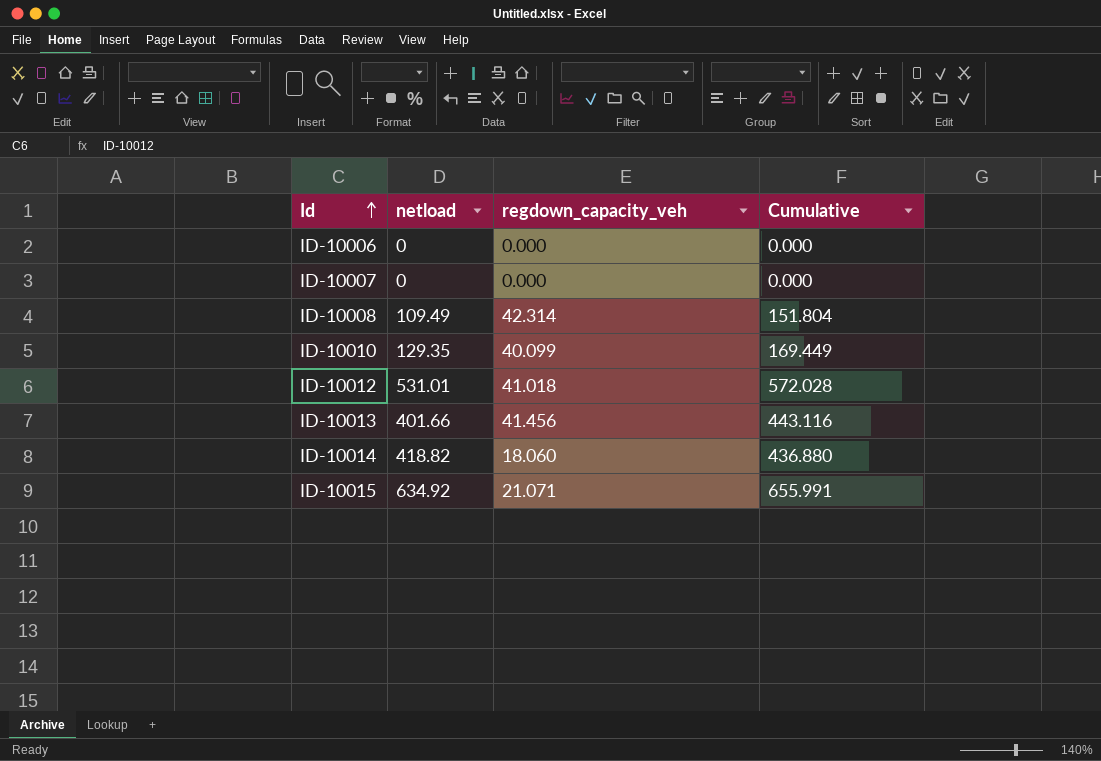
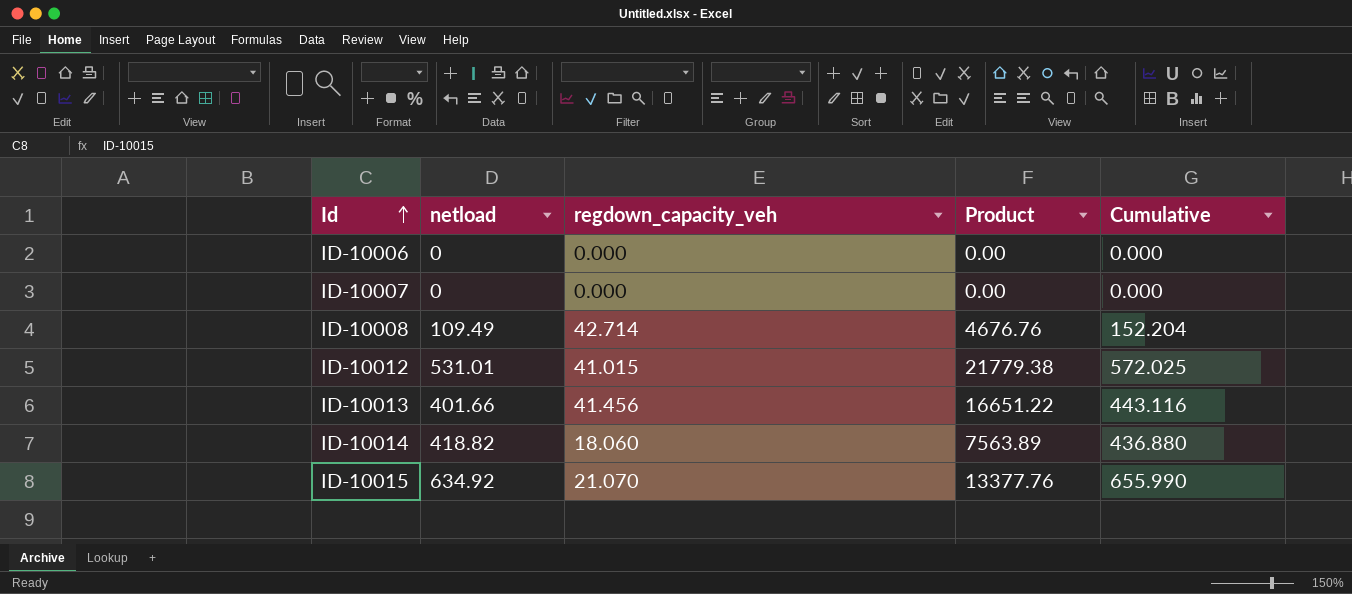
column Product | formula: none -> [netload] * [regdown_capacity_veh]
row ID-10010: 129.35 | 40.099 | 169.449 -> none
ID-10008 | regdown_capacity_veh: 42.314 -> 42.714
ID-10008 | Cumulative: 151.804 -> 152.204
ID-10012 | regdown_capacity_veh: 41.018 -> 41.015
ID-10012 | Cumulative: 572.028 -> 572.025
ID-10015 | regdown_capacity_veh: 21.071 -> 21.070
ID-10015 | Cumulative: 655.991 -> 655.990

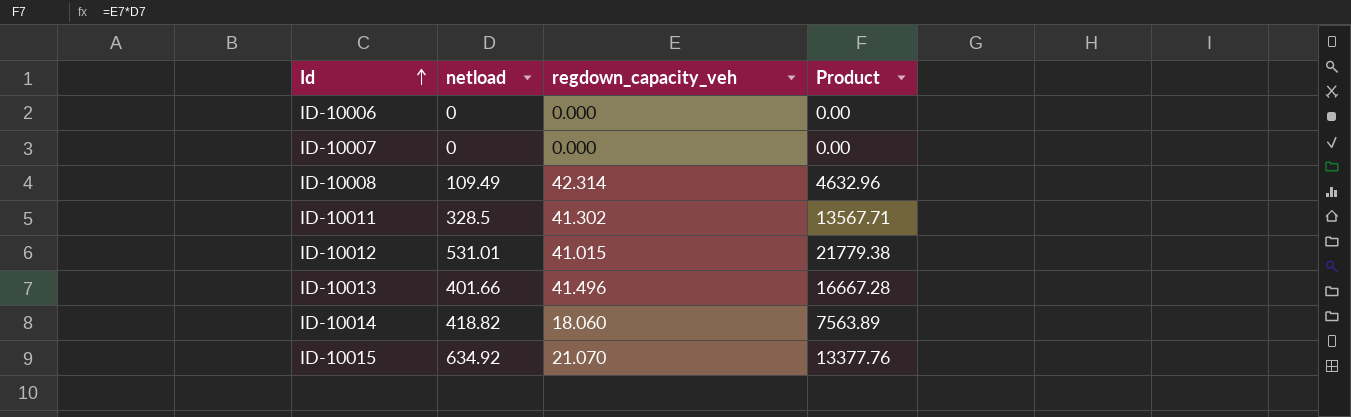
column Cumulative | formula: [netload] + [regdown_capacity_veh] -> none
ID-10008 | regdown_capacity_veh: 42.714 -> 42.314
ID-10008 | Product: 4676.76 -> 4632.96
row ID-10011: none -> 328.5 | 41.302 | 13567.71
ID-10013 | regdown_capacity_veh: 41.456 -> 41.496
ID-10013 | Product: 16651.22 -> 16667.28

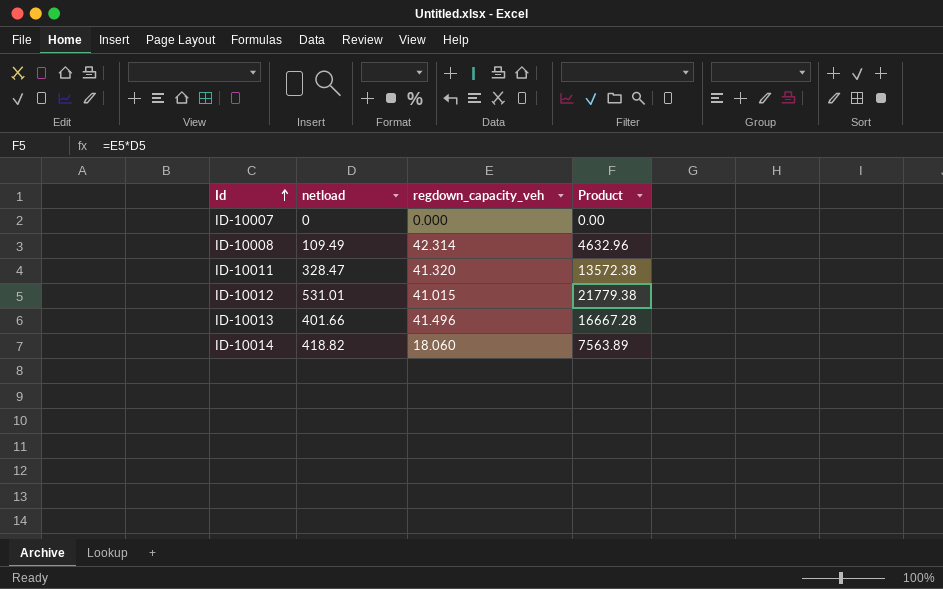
row ID-10006: 0 | 0.000 | 0.00 -> none
row ID-10015: 634.92 | 21.070 | 13377.76 -> none
ID-10011 | netload: 328.5 -> 328.47
ID-10011 | regdown_capacity_veh: 41.302 -> 41.320
ID-10011 | Product: 13567.71 -> 13572.38

